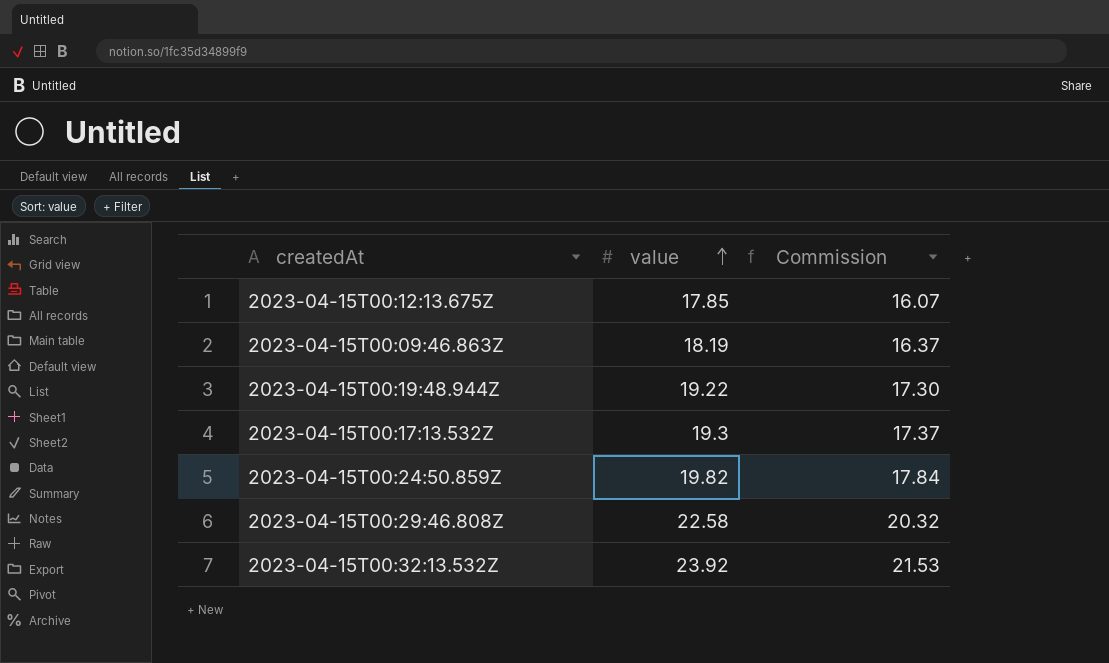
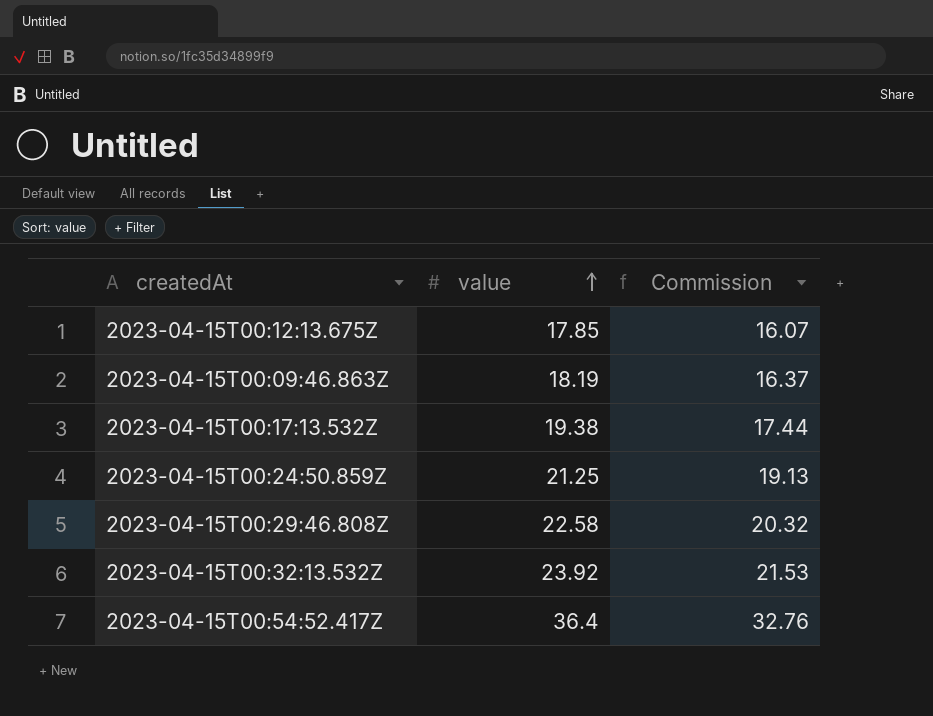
row 2023-04-15T00:19:48.944Z: 19.22 | 17.30 -> none
2023-04-15T00:17:13.532Z | value: 19.3 -> 19.38
2023-04-15T00:17:13.532Z | Commission: 17.37 -> 17.44
2023-04-15T00:24:50.859Z | value: 19.82 -> 21.25
2023-04-15T00:24:50.859Z | Commission: 17.84 -> 19.13
row 2023-04-15T00:54:52.417Z: none -> 36.4 | 32.76

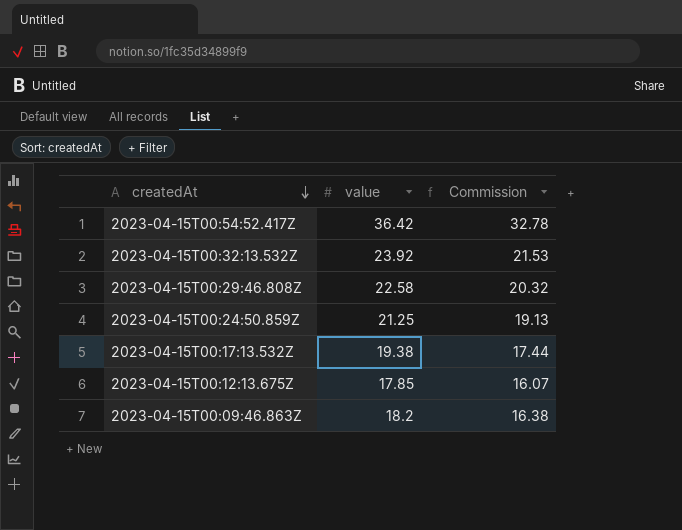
row order: value ascending -> createdAt descending
2023-04-15T00:54:52.417Z | value: 36.4 -> 36.42
2023-04-15T00:54:52.417Z | Commission: 32.76 -> 32.78
2023-04-15T00:09:46.863Z | value: 18.19 -> 18.2
2023-04-15T00:09:46.863Z | Commission: 16.37 -> 16.38

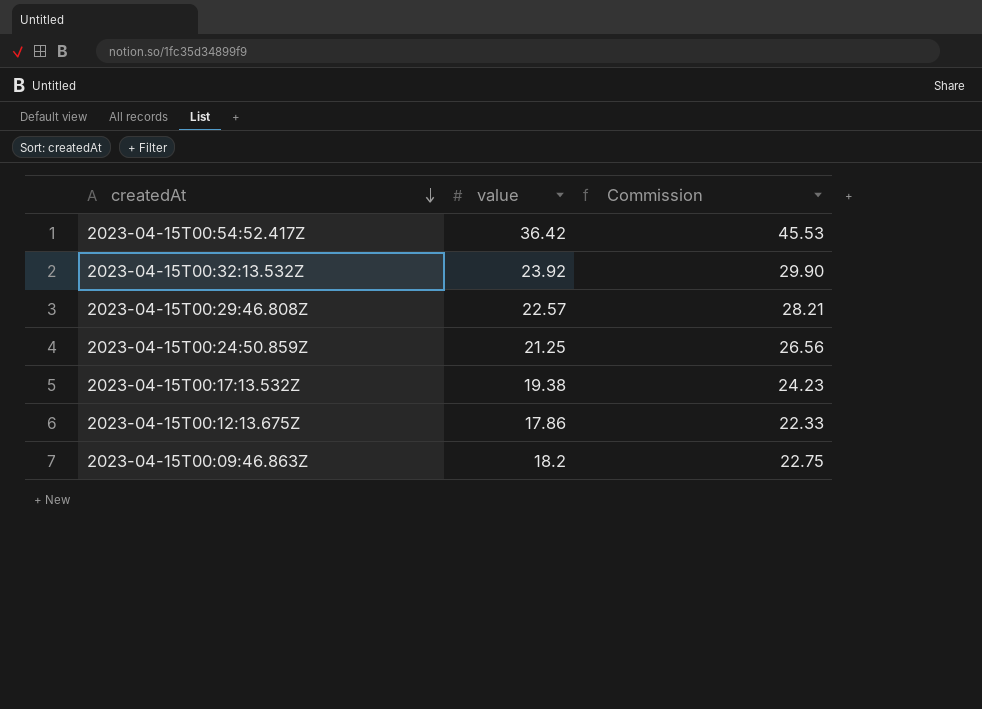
column Commission | formula: [value] * 0.9 -> [value] * 1.25
2023-04-15T00:29:46.808Z | value: 22.58 -> 22.57
2023-04-15T00:12:13.675Z | value: 17.85 -> 17.86

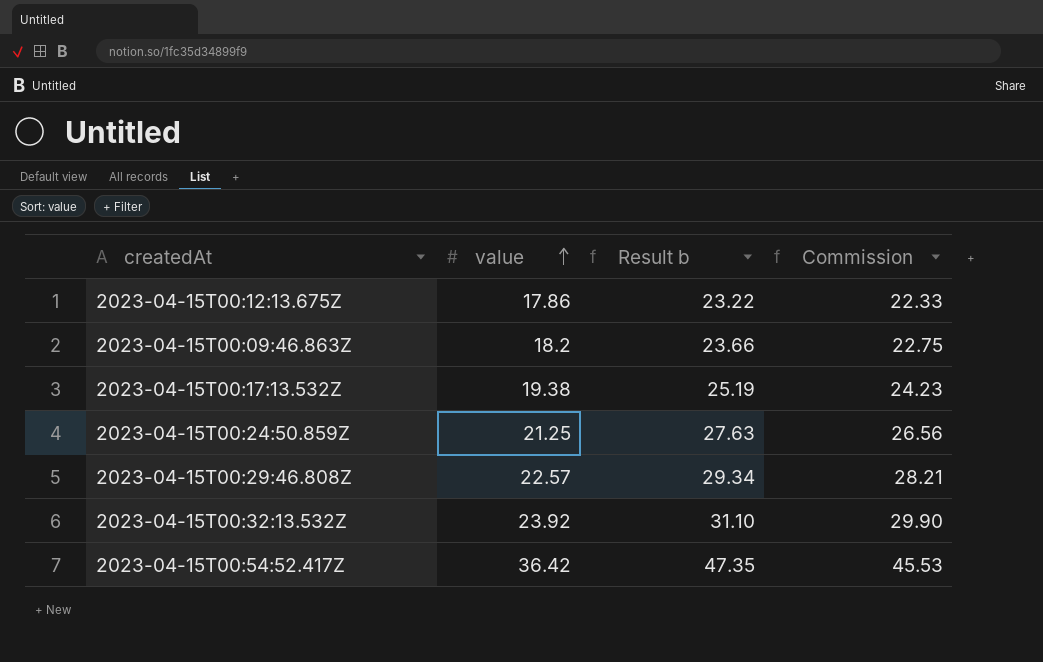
row order: createdAt descending -> value ascending
column Result b | formula: none -> [value] * 1.3

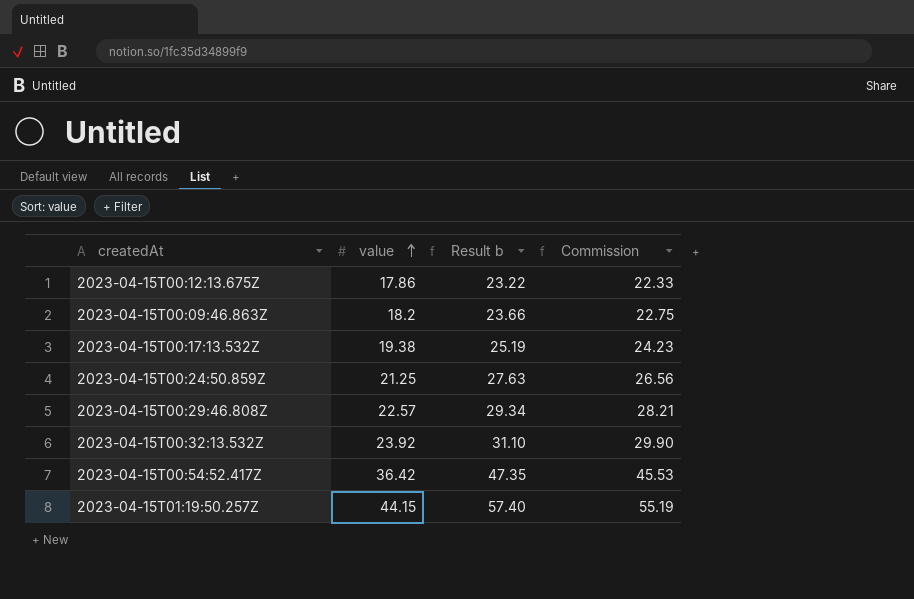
row 2023-04-15T01:19:50.257Z: none -> 44.15 | 57.40 | 55.19

